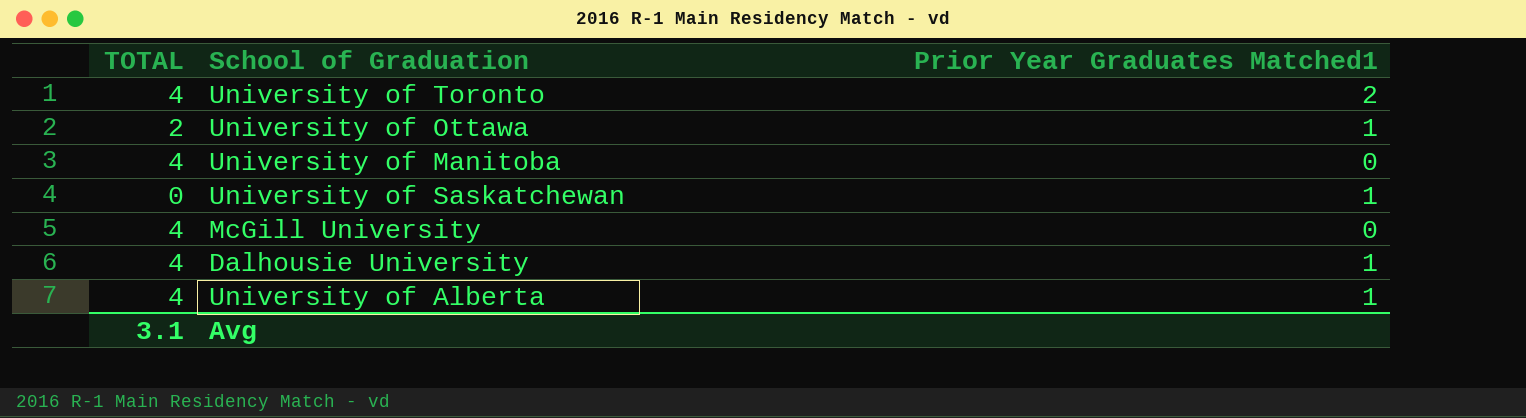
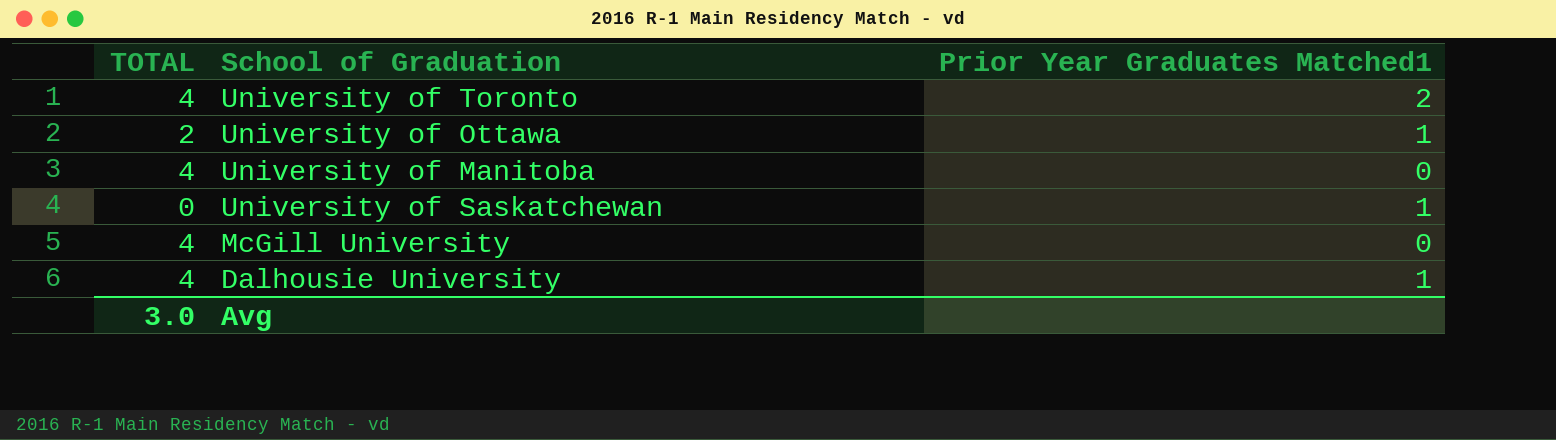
row University of Alberta: 4 | 1 -> none
Avg | TOTAL: 3.1 -> 3.0

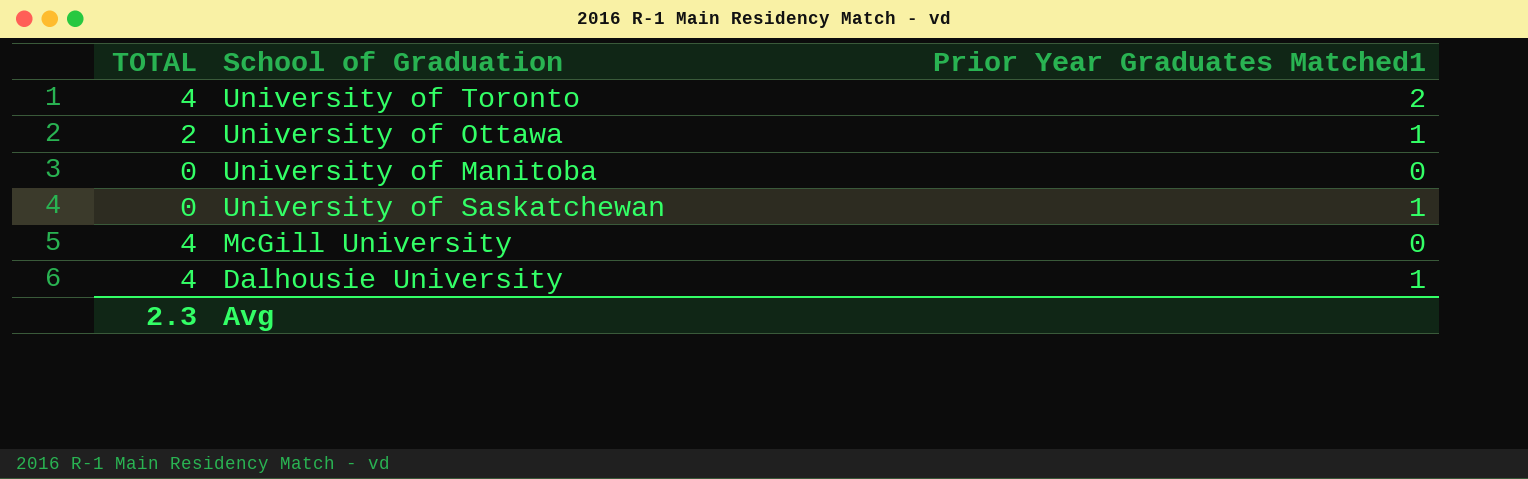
University of Manitoba | TOTAL: 4 -> 0
Avg | TOTAL: 3.0 -> 2.3

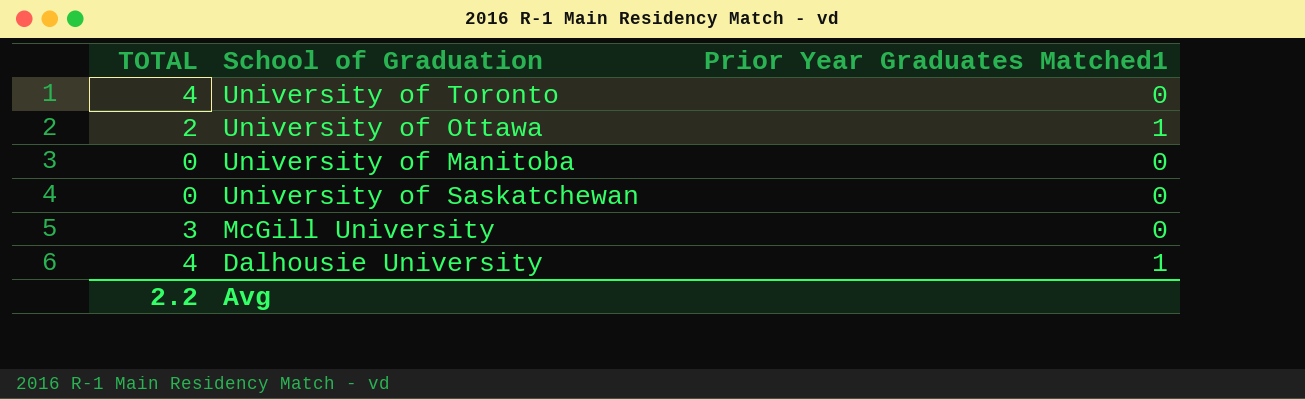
University of Toronto | Prior Year Graduates Matched1: 2 -> 0
University of Saskatchewan | Prior Year Graduates Matched1: 1 -> 0
McGill University | TOTAL: 4 -> 3
Avg | TOTAL: 2.3 -> 2.2

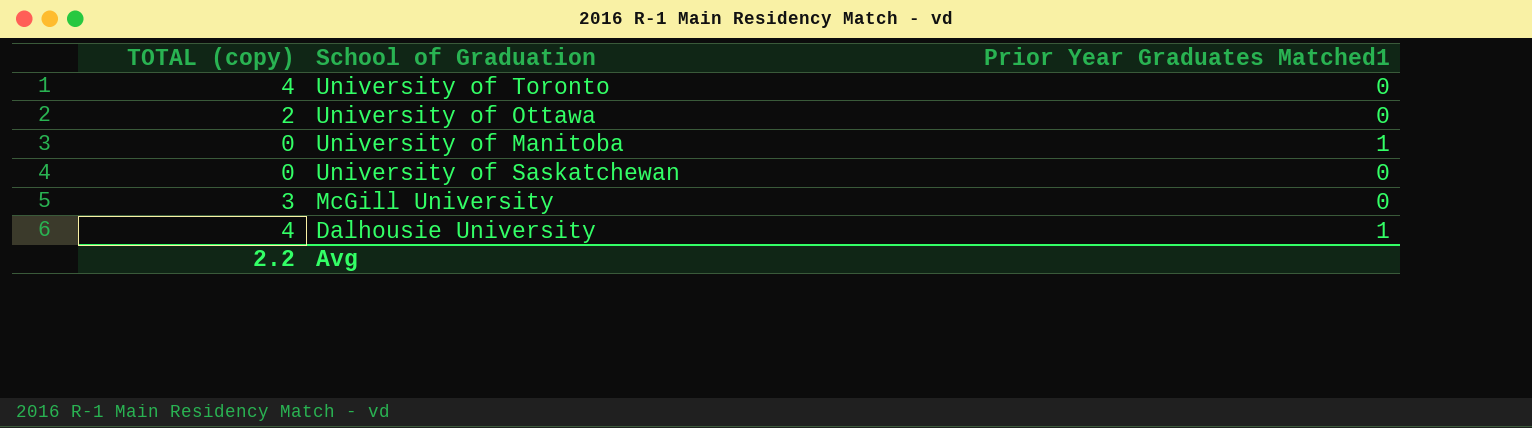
column name: TOTAL -> TOTAL (copy)
University of Ottawa | Prior Year Graduates Matched1: 1 -> 0
University of Manitoba | Prior Year Graduates Matched1: 0 -> 1

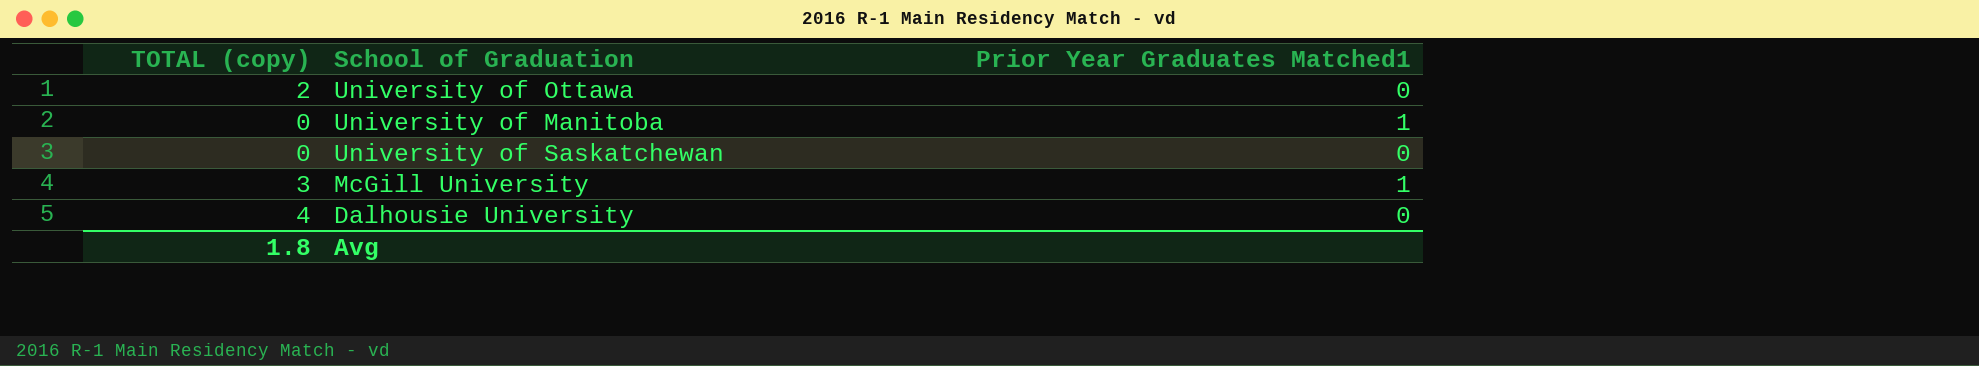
row University of Toronto: 4 | 0 -> none
McGill University | Prior Year Graduates Matched1: 0 -> 1
Dalhousie University | Prior Year Graduates Matched1: 1 -> 0
Avg | TOTAL (copy): 2.2 -> 1.8

